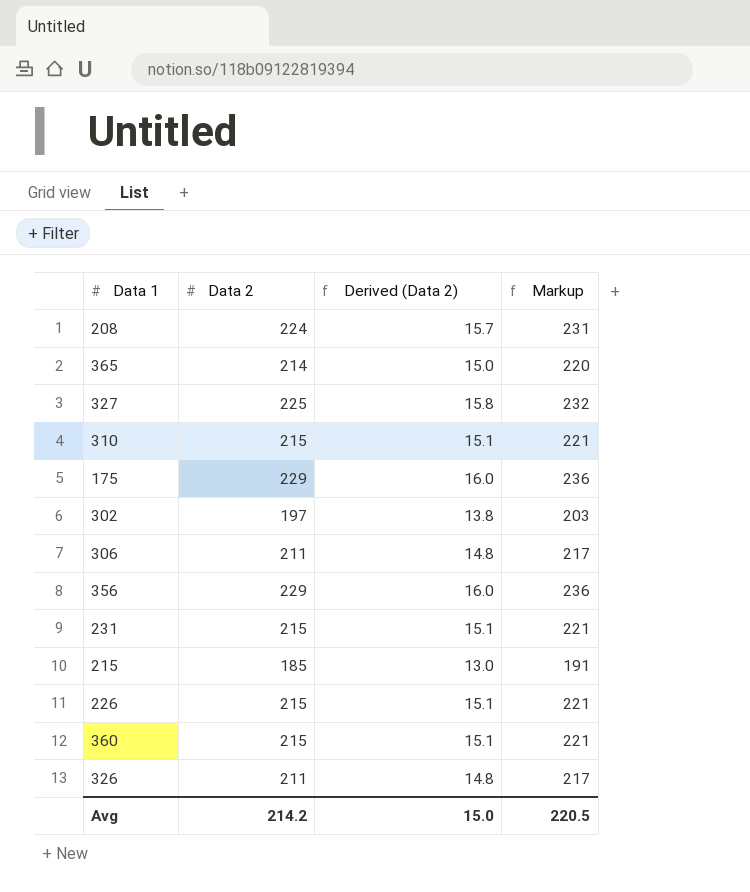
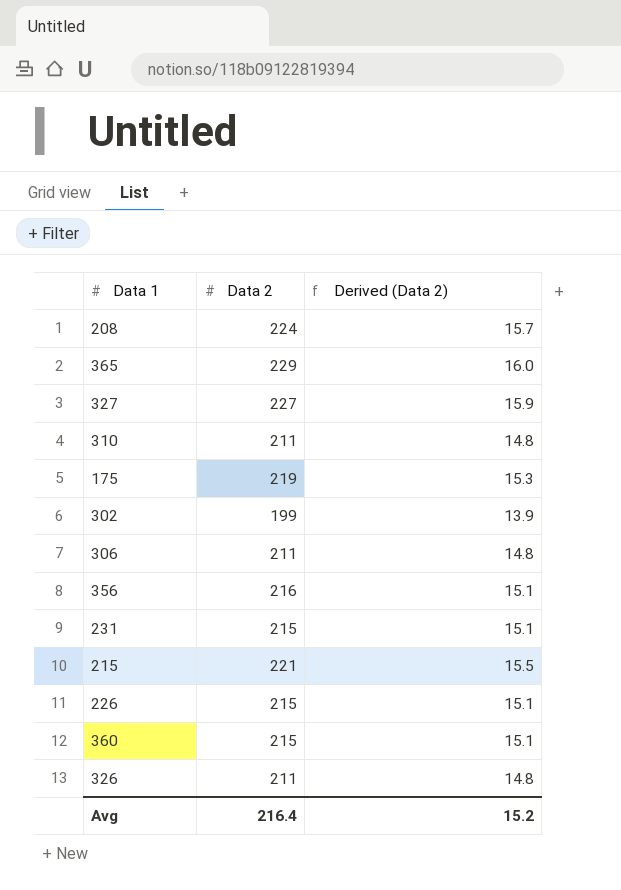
column Markup | formula: [Data 2] * 1.03 -> none
365 | Data 2: 214 -> 229
365 | Derived (Data 2): 15.0 -> 16.0
327 | Data 2: 225 -> 227
327 | Derived (Data 2): 15.8 -> 15.9
310 | Data 2: 215 -> 211
310 | Derived (Data 2): 15.1 -> 14.8
175 | Data 2: 229 -> 219
175 | Derived (Data 2): 16.0 -> 15.3
302 | Data 2: 197 -> 199
302 | Derived (Data 2): 13.8 -> 13.9
356 | Data 2: 229 -> 216
356 | Derived (Data 2): 16.0 -> 15.1
215 | Data 2: 185 -> 221
215 | Derived (Data 2): 13.0 -> 15.5
Avg | Data 2: 214.2 -> 216.4
Avg | Derived (Data 2): 15.0 -> 15.2

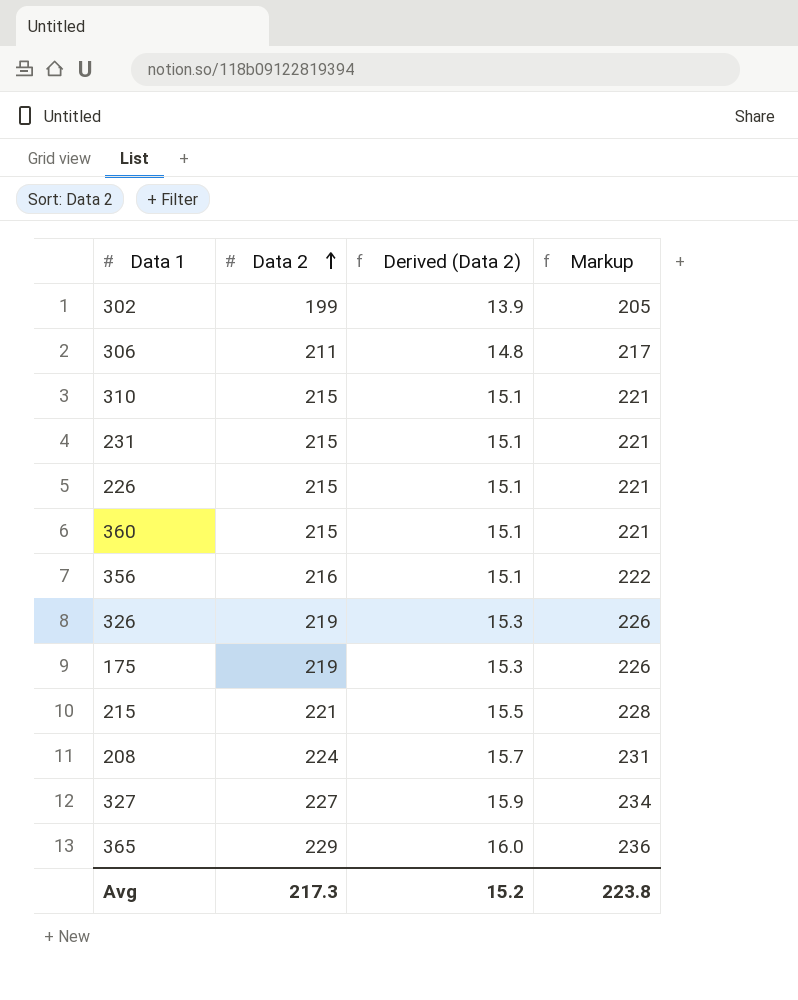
row order: none -> Data 2 ascending
column Markup | formula: none -> [Data 2] * 1.03
310 | Data 2: 211 -> 215
310 | Derived (Data 2): 14.8 -> 15.1
326 | Data 2: 211 -> 219
326 | Derived (Data 2): 14.8 -> 15.3
Avg | Data 2: 216.4 -> 217.3

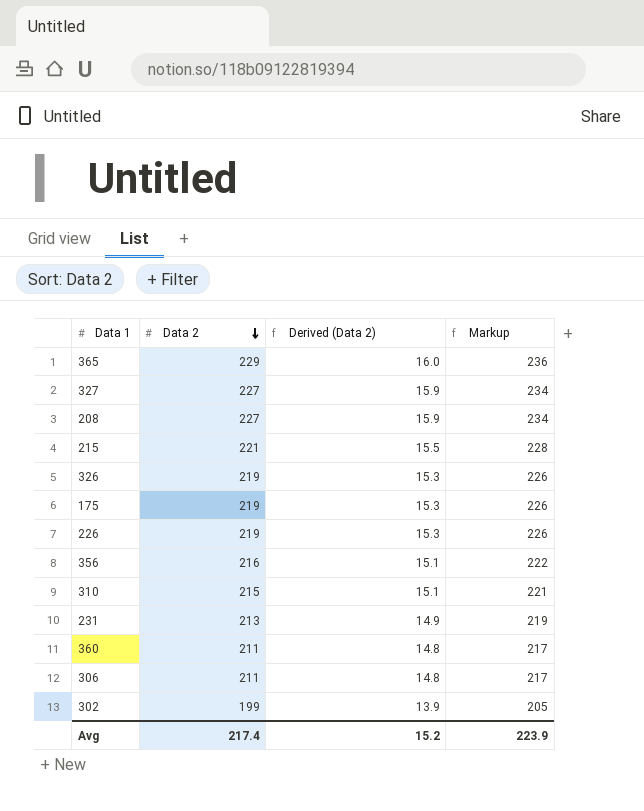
row order: Data 2 ascending -> Data 2 descending
208 | Data 2: 224 -> 227
208 | Derived (Data 2): 15.7 -> 15.9
208 | Markup: 231 -> 234
226 | Data 2: 215 -> 219
226 | Derived (Data 2): 15.1 -> 15.3
226 | Markup: 221 -> 226
231 | Data 2: 215 -> 213
231 | Derived (Data 2): 15.1 -> 14.9
231 | Markup: 221 -> 219
360 | Data 2: 215 -> 211
360 | Derived (Data 2): 15.1 -> 14.8
360 | Markup: 221 -> 217
Avg | Data 2: 217.3 -> 217.4
Avg | Markup: 223.8 -> 223.9

